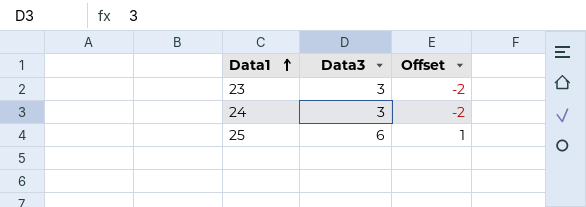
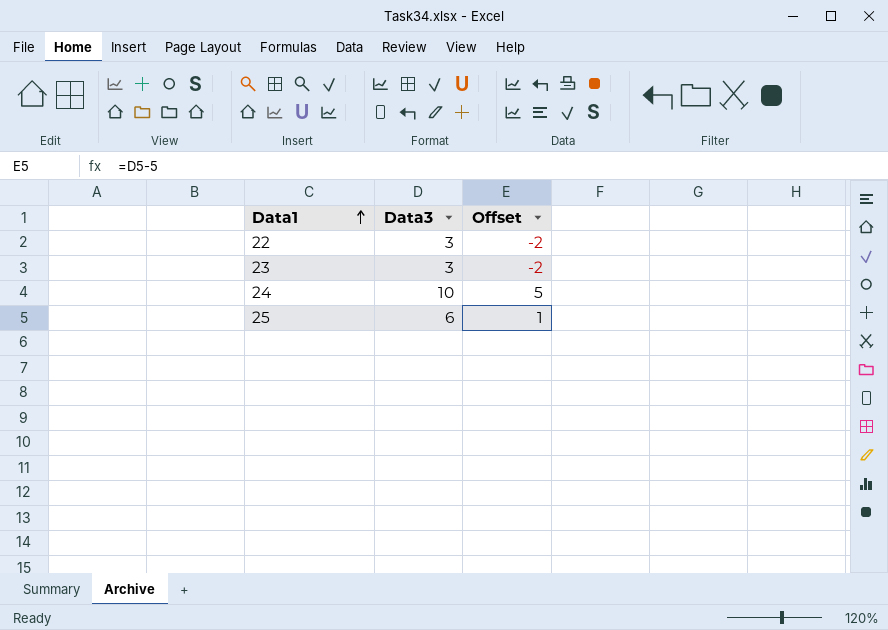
row 22: none -> 3 | -2
24 | Data3: 3 -> 10
24 | Offset: -2 -> 5

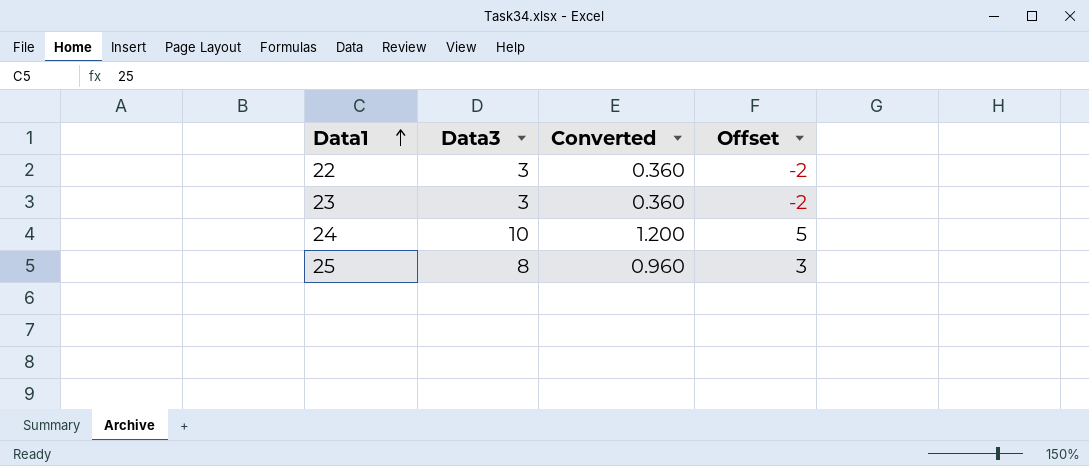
column Converted | formula: none -> [Data3] * 0.12
25 | Data3: 6 -> 8
25 | Offset: 1 -> 3

